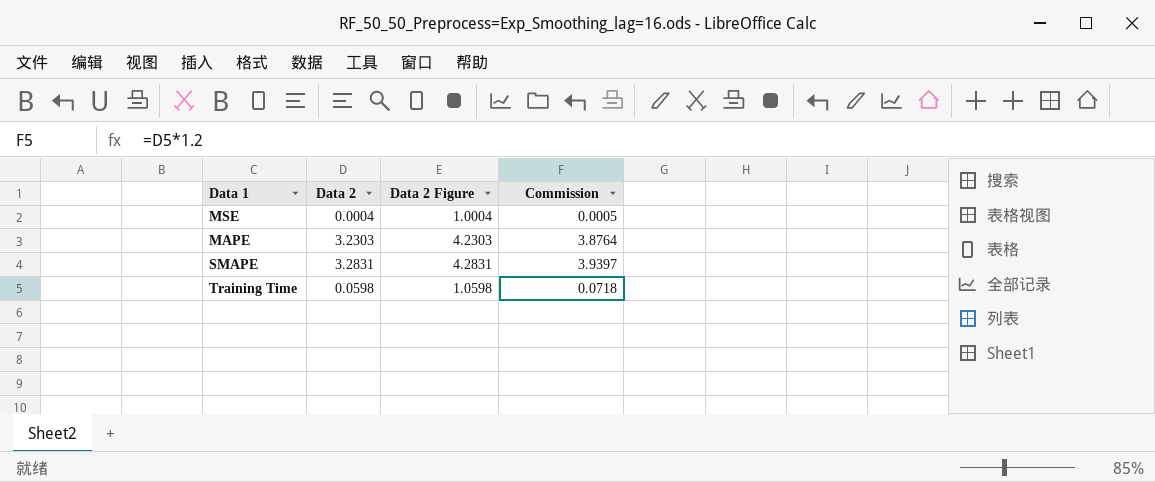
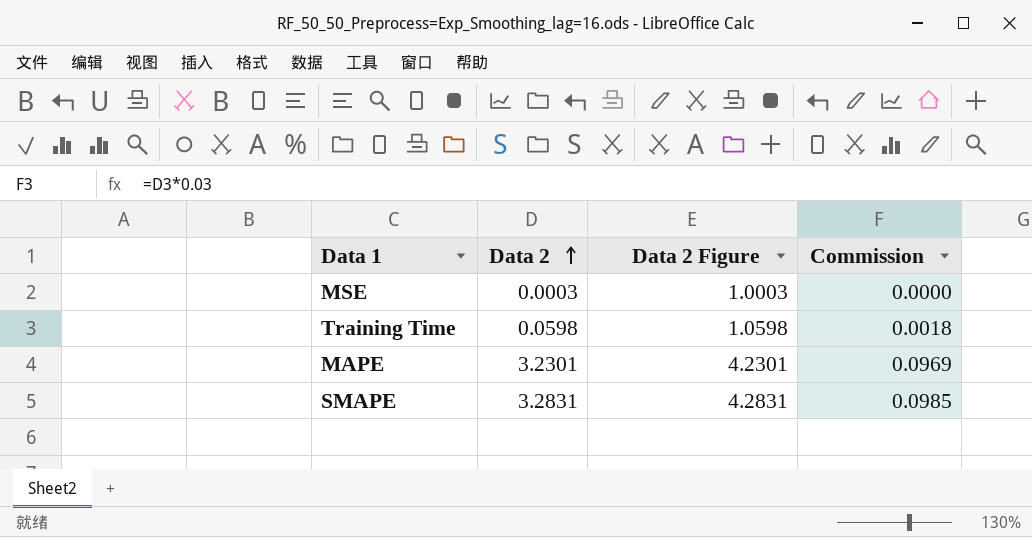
row order: none -> Data 2 ascending
column Commission | formula: [Data 2] * 1.2 -> [Data 2] * 0.03
MSE | Data 2: 0.0004 -> 0.0003
MSE | Data 2 Figure: 1.0004 -> 1.0003
MAPE | Data 2: 3.2303 -> 3.2301
MAPE | Data 2 Figure: 4.2303 -> 4.2301

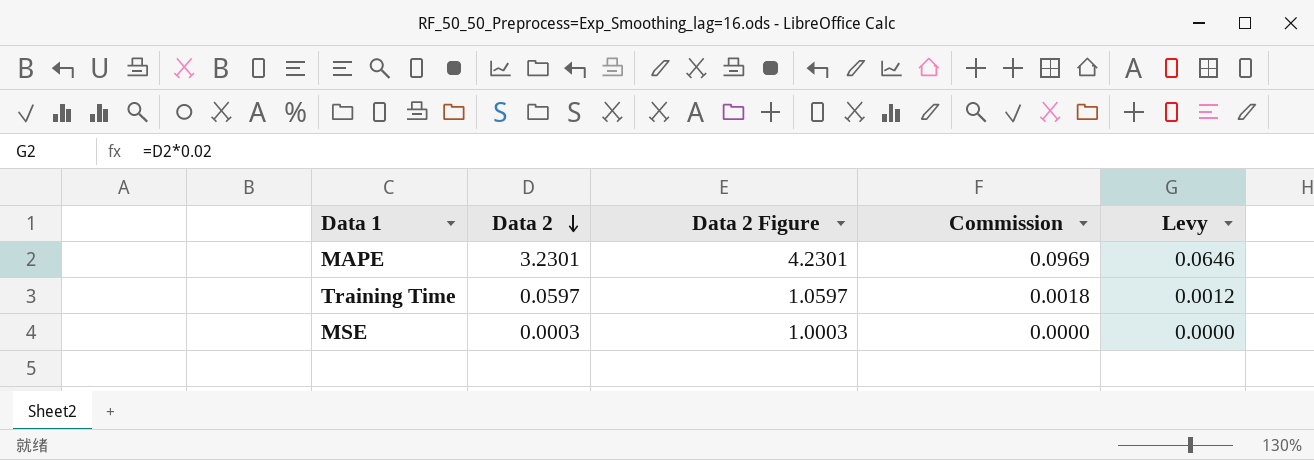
row order: Data 2 ascending -> Data 2 descending
column Levy | formula: none -> [Data 2] * 0.02
row SMAPE: 3.2831 | 4.2831 | 0.0985 -> none
Training Time | Data 2: 0.0598 -> 0.0597
Training Time | Data 2 Figure: 1.0598 -> 1.0597

